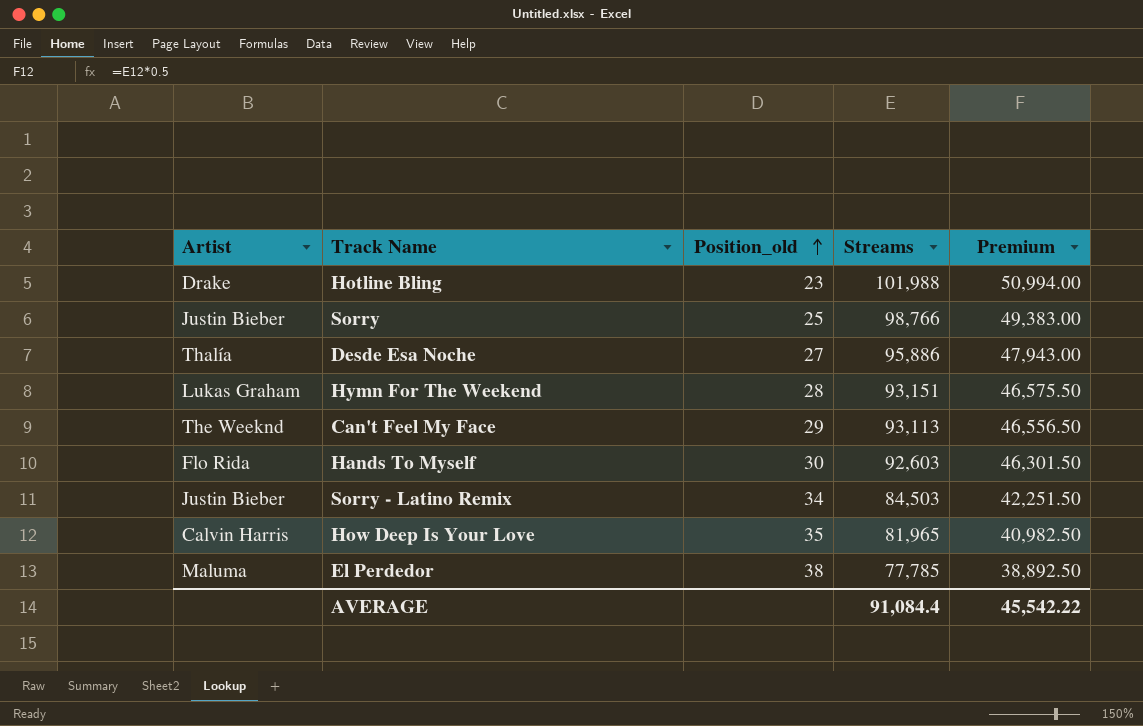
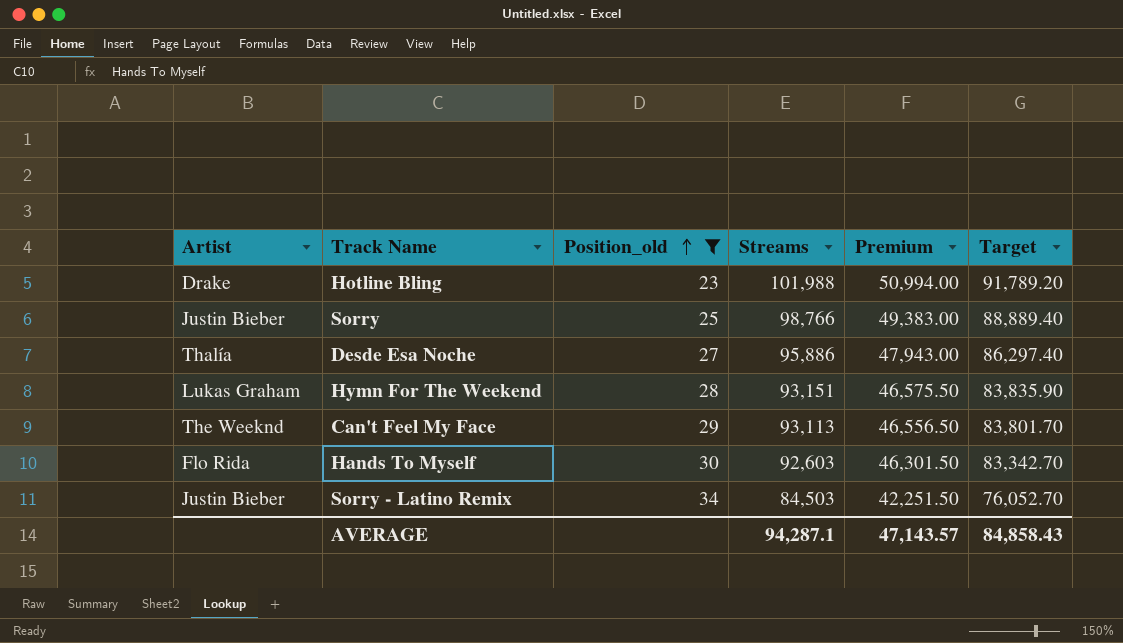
filter: none -> Position_old <= 34
column Target | formula: none -> [Streams] * 0.9
AVERAGE | Streams: 91,084.4 -> 94,287.1
AVERAGE | Premium: 45,542.22 -> 47,143.57

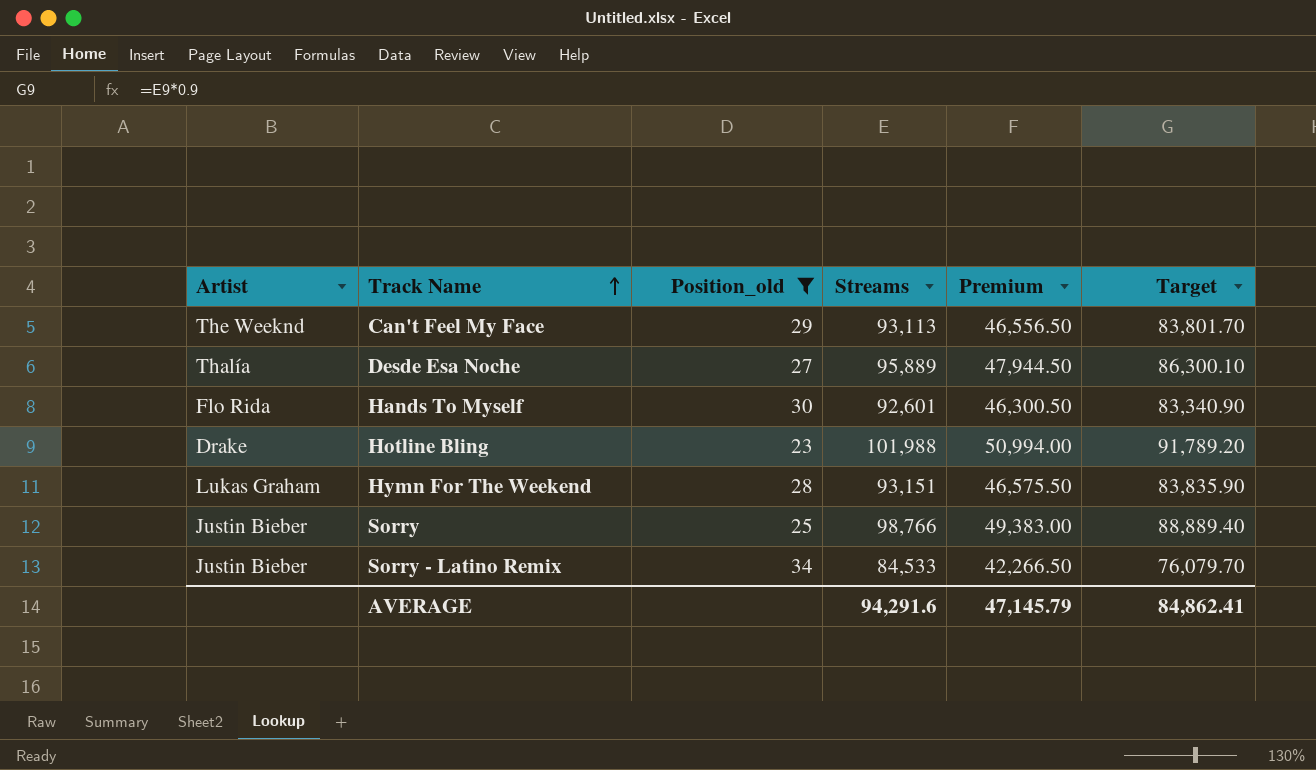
row order: Position_old ascending -> Track Name ascending
Desde Esa Noche | Streams: 95,886 -> 95,889
Desde Esa Noche | Premium: 47,943.00 -> 47,944.50
Desde Esa Noche | Target: 86,297.40 -> 86,300.10
Hands To Myself | Streams: 92,603 -> 92,601
Hands To Myself | Premium: 46,301.50 -> 46,300.50
Hands To Myself | Target: 83,342.70 -> 83,340.90
Sorry - Latino Remix | Streams: 84,503 -> 84,533
Sorry - Latino Remix | Premium: 42,251.50 -> 42,266.50
Sorry - Latino Remix | Target: 76,052.70 -> 76,079.70
AVERAGE | Streams: 94,287.1 -> 94,291.6
AVERAGE | Premium: 47,143.57 -> 47,145.79
AVERAGE | Target: 84,858.43 -> 84,862.41

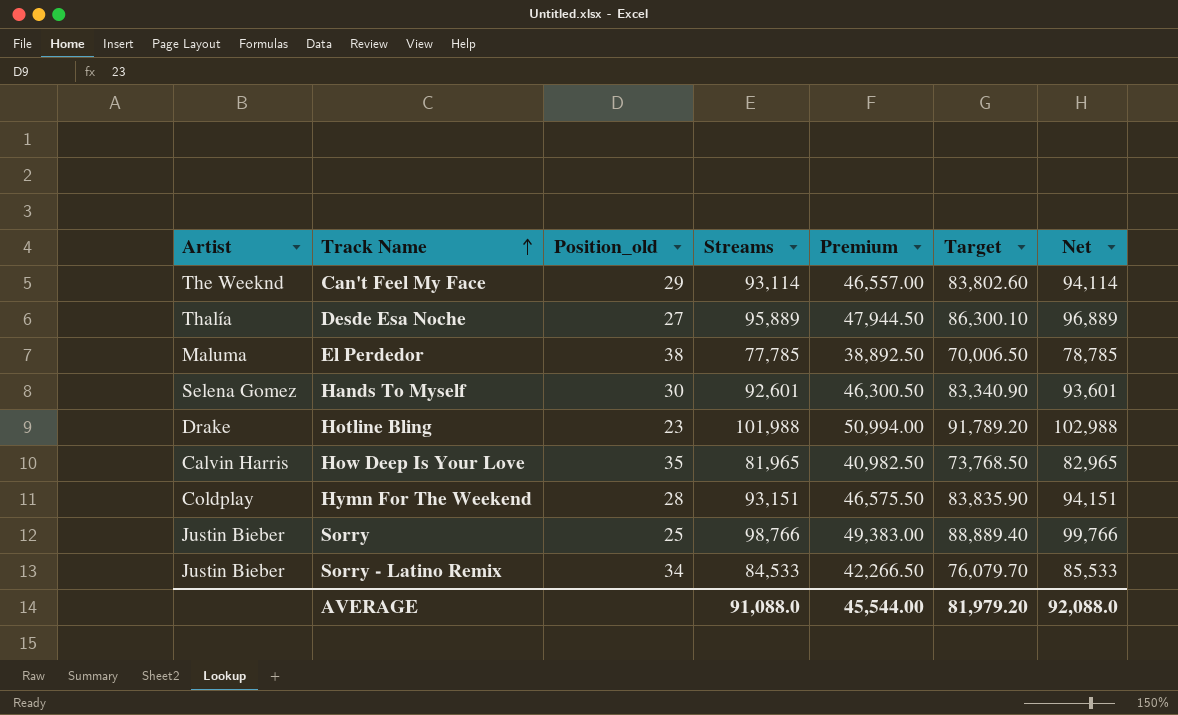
filter: Position_old <= 34 -> none
column Net | formula: none -> [Streams] + 1000
Can't Feel My Face | Streams: 93,113 -> 93,114
Can't Feel My Face | Premium: 46,556.50 -> 46,557.00
Can't Feel My Face | Target: 83,801.70 -> 83,802.60
Hands To Myself | Artist: Flo Rida -> Selena Gomez
Hymn For The Weekend | Artist: Lukas Graham -> Coldplay
AVERAGE | Streams: 94,291.6 -> 91,088.0
AVERAGE | Premium: 47,145.79 -> 45,544.00
AVERAGE | Target: 84,862.41 -> 81,979.20

